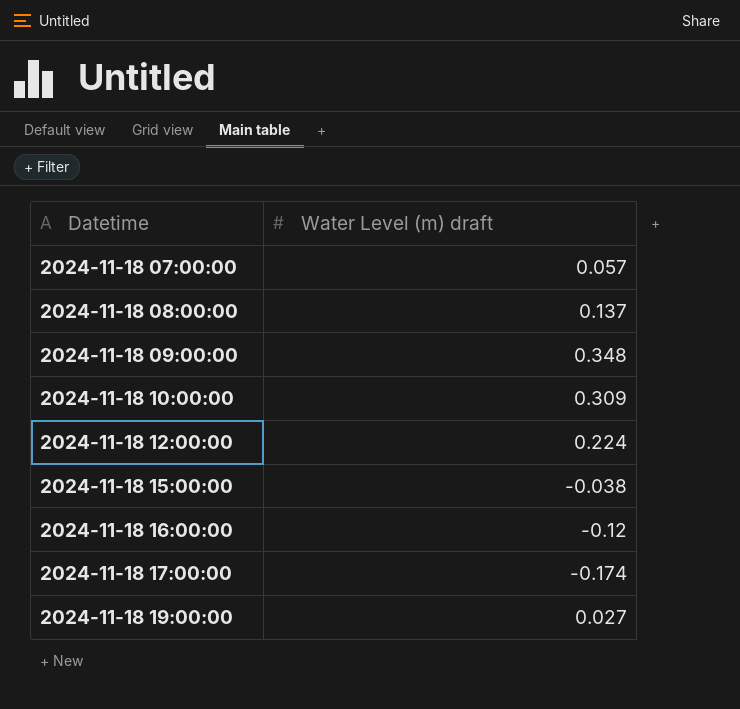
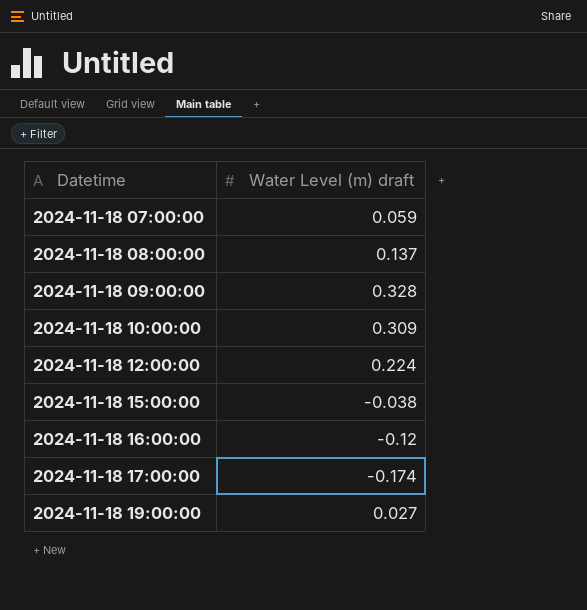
2024-11-18 07:00:00 | Water Level (m) draft: 0.057 -> 0.059
2024-11-18 09:00:00 | Water Level (m) draft: 0.348 -> 0.328

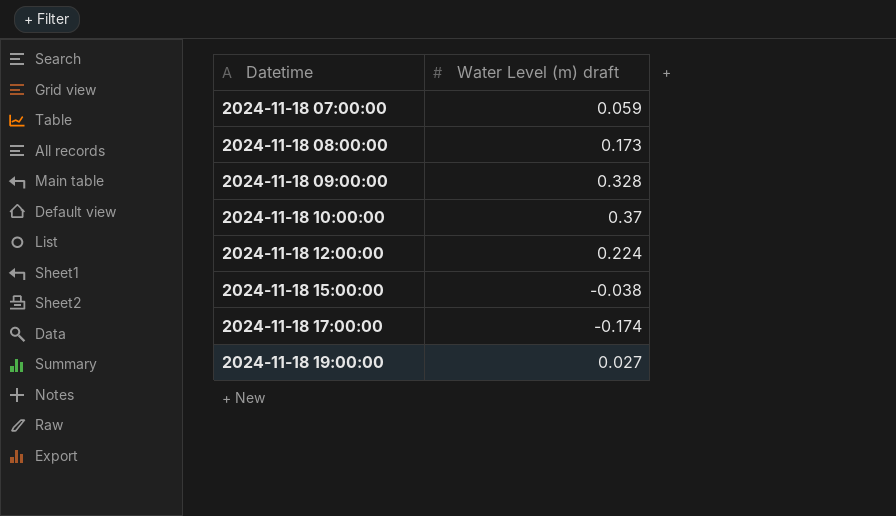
row 2024-11-18 16:00:00: -0.12 -> none
2024-11-18 08:00:00 | Water Level (m) draft: 0.137 -> 0.173
2024-11-18 10:00:00 | Water Level (m) draft: 0.309 -> 0.37

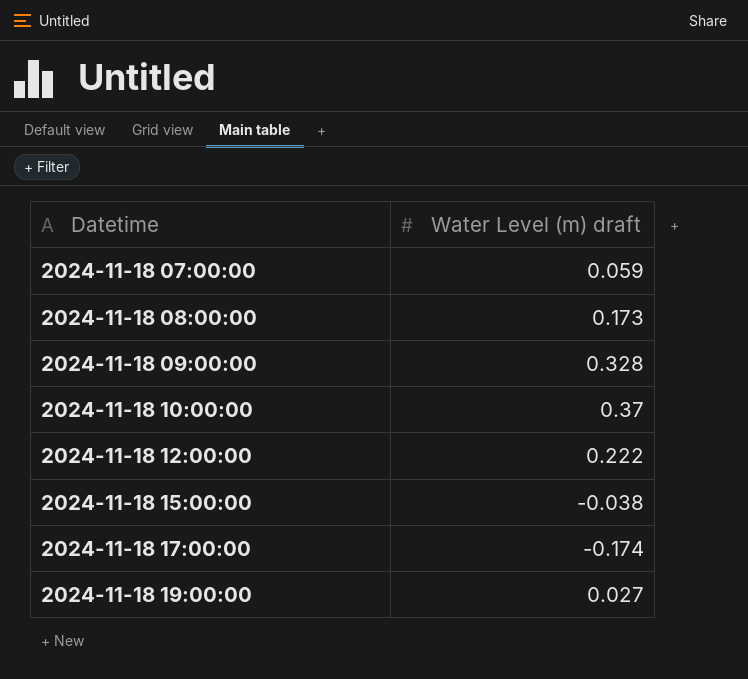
2024-11-18 12:00:00 | Water Level (m) draft: 0.224 -> 0.222

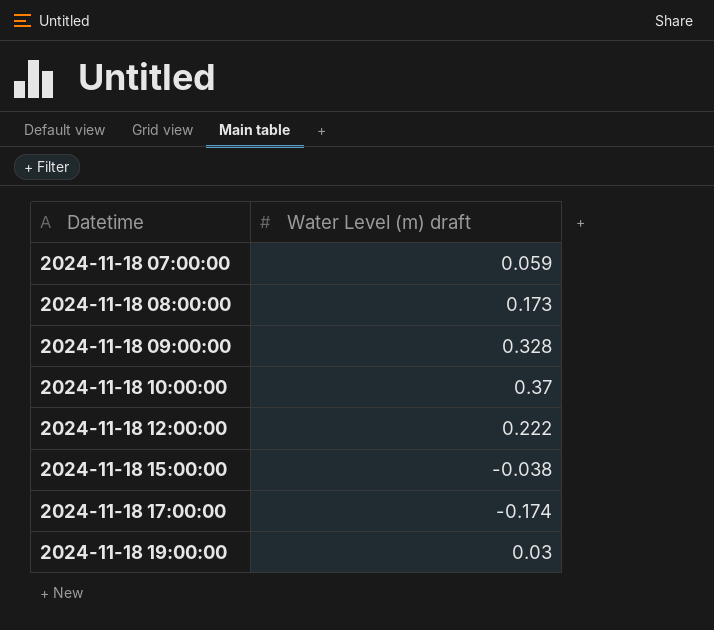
2024-11-18 19:00:00 | Water Level (m) draft: 0.027 -> 0.03

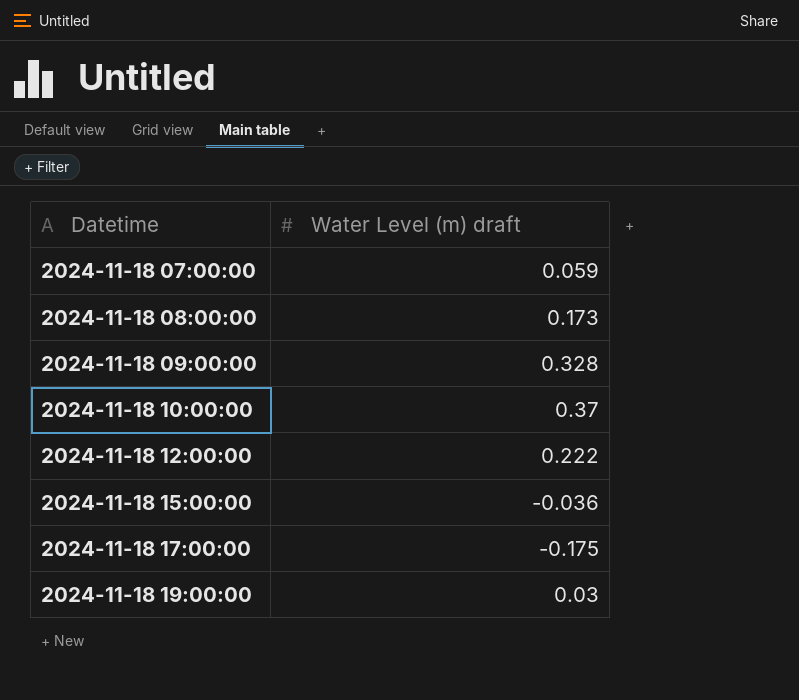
2024-11-18 15:00:00 | Water Level (m) draft: -0.038 -> -0.036
2024-11-18 17:00:00 | Water Level (m) draft: -0.174 -> -0.175

